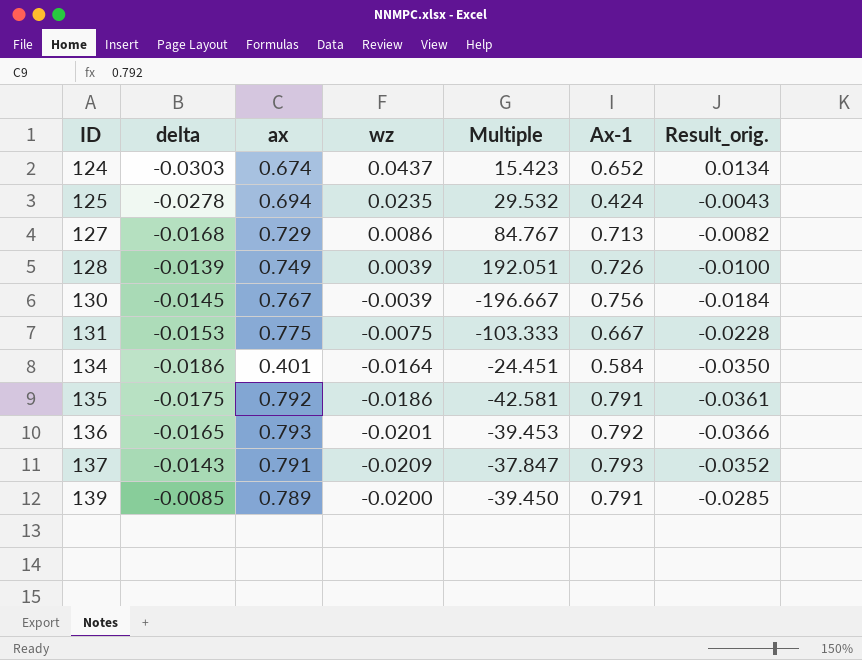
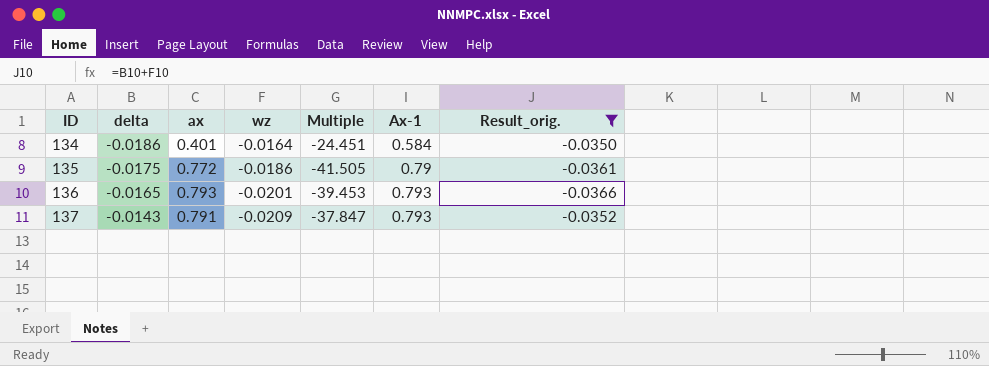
filter: none -> Result_orig. <= -0.0350
135 | ax: 0.792 -> 0.772
135 | Multiple: -42.581 -> -41.505
135 | Ax-1: 0.791 -> 0.79
136 | Ax-1: 0.792 -> 0.793

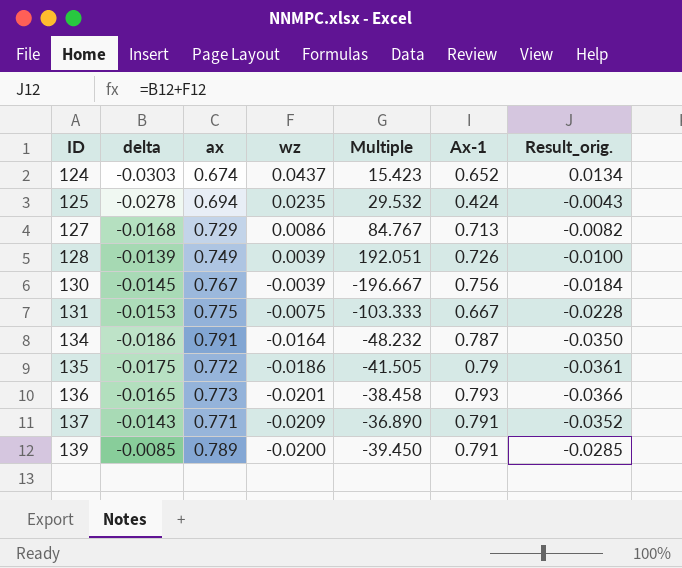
filter: Result_orig. <= -0.0350 -> none
134 | ax: 0.401 -> 0.791
134 | Multiple: -24.451 -> -48.232
134 | Ax-1: 0.584 -> 0.787
136 | ax: 0.793 -> 0.773
136 | Multiple: -39.453 -> -38.458
137 | ax: 0.791 -> 0.771
137 | Multiple: -37.847 -> -36.890
137 | Ax-1: 0.793 -> 0.791

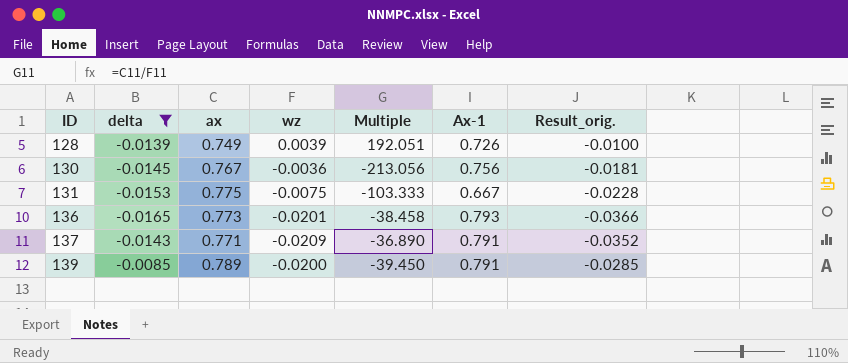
filter: none -> delta >= -0.0165
130 | wz: -0.0039 -> -0.0036
130 | Multiple: -196.667 -> -213.056
130 | Result_orig.: -0.0184 -> -0.0181

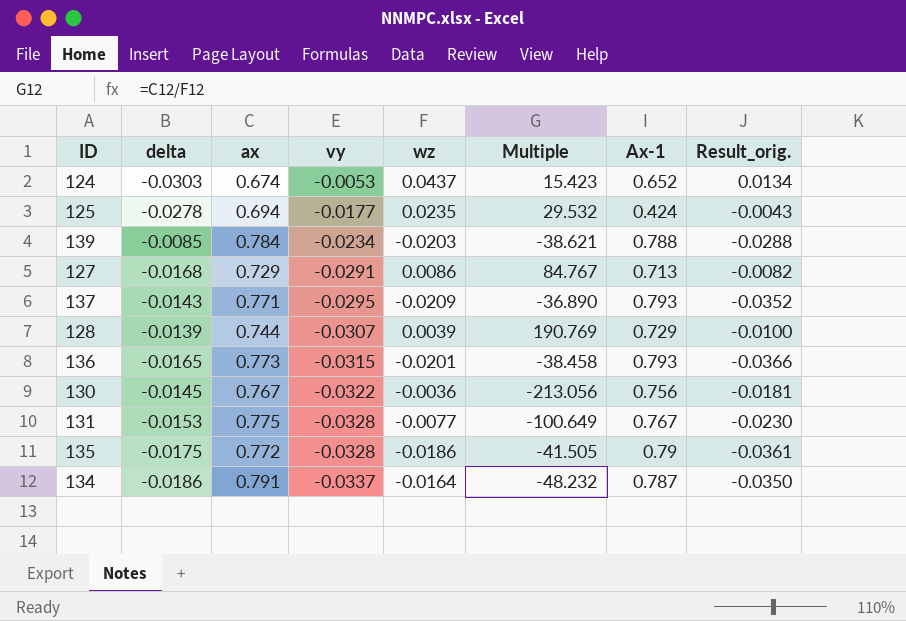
filter: delta >= -0.0165 -> none
row order: ID ascending -> vy descending
column vy | position: none -> 4
139 | ax: 0.789 -> 0.784
139 | wz: -0.0200 -> -0.0203
139 | Multiple: -39.450 -> -38.621
139 | Ax-1: 0.791 -> 0.788
139 | Result_orig.: -0.0285 -> -0.0288
137 | Ax-1: 0.791 -> 0.793
128 | ax: 0.749 -> 0.744
128 | Multiple: 192.051 -> 190.769
128 | Ax-1: 0.726 -> 0.729
131 | wz: -0.0075 -> -0.0077
131 | Multiple: -103.333 -> -100.649
131 | Ax-1: 0.667 -> 0.767
131 | Result_orig.: -0.0228 -> -0.0230

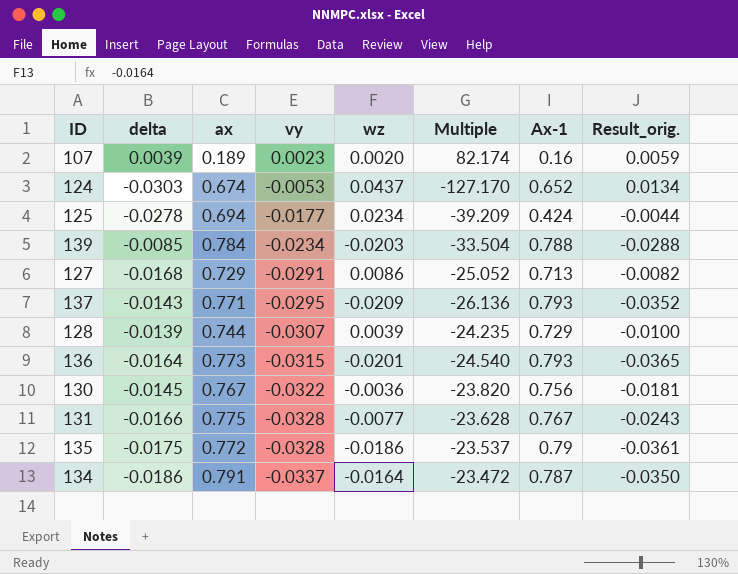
column Multiple | formula: [ax] / [wz] -> [ax] / [vy]
row 107: none -> 0.0039 | 0.189 | 0.0023 | 0.0020 | 82.174 | 0.16 | 0.0059
125 | wz: 0.0235 -> 0.0234
125 | Result_orig.: -0.0043 -> -0.0044
136 | delta: -0.0165 -> -0.0164
136 | Result_orig.: -0.0366 -> -0.0365
131 | delta: -0.0153 -> -0.0166
131 | Result_orig.: -0.0230 -> -0.0243

